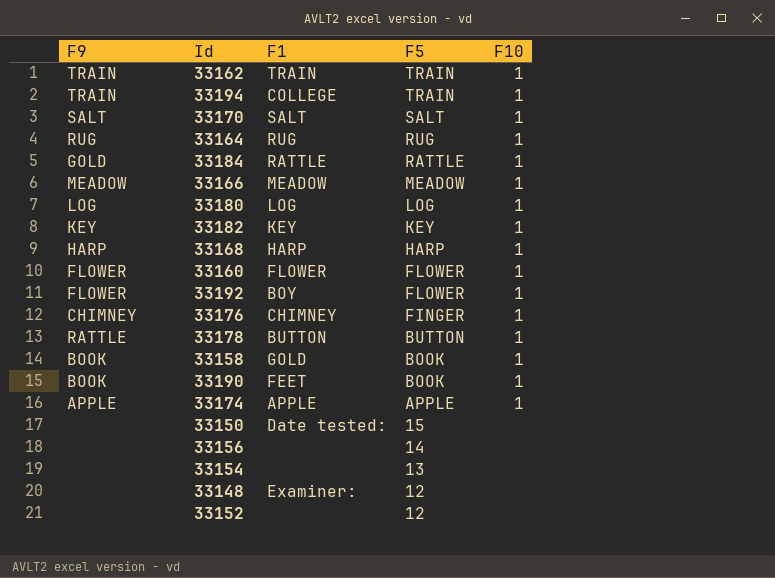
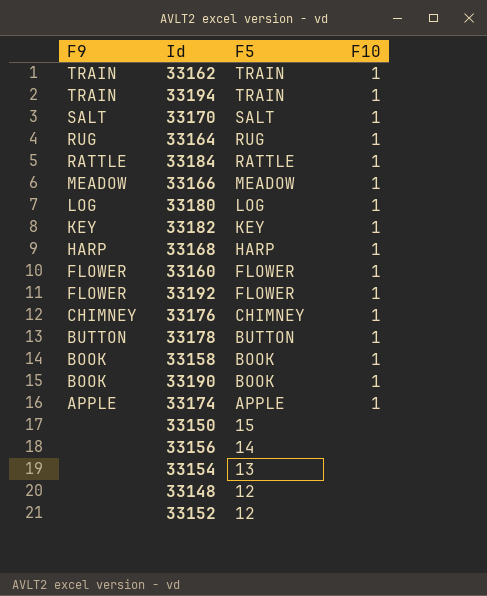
column F1 | position: 3 -> none
33184 | F9: GOLD -> RATTLE
33176 | F5: FINGER -> CHIMNEY
33178 | F9: RATTLE -> BUTTON

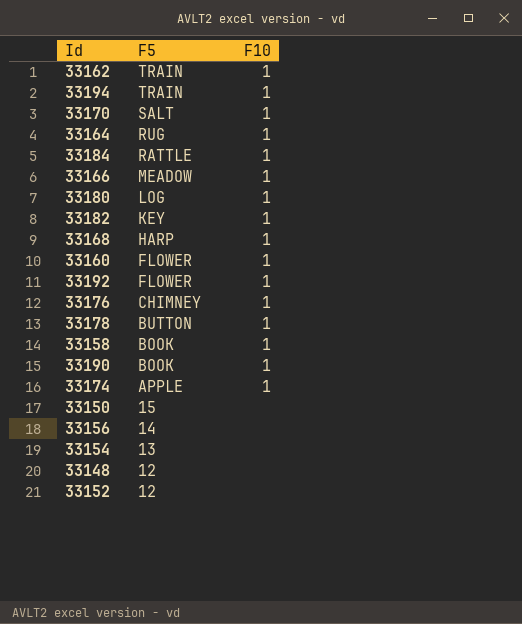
column F9 | position: 1 -> none

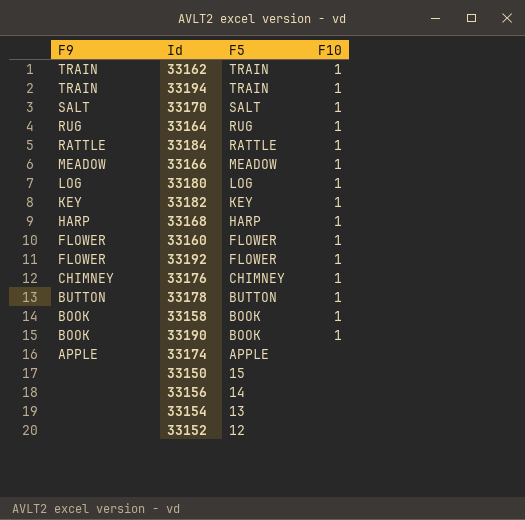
column F9 | position: none -> 1
row 33148: 12 | none -> none
33174 | F10: 1 -> none

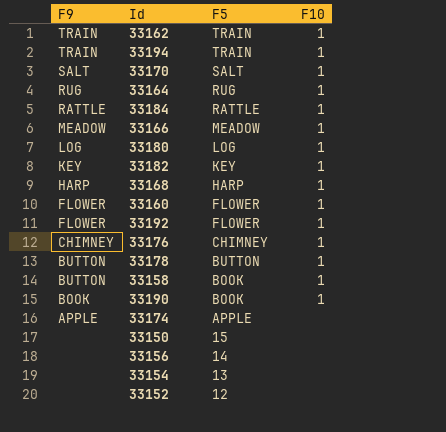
33158 | F9: BOOK -> BUTTON

